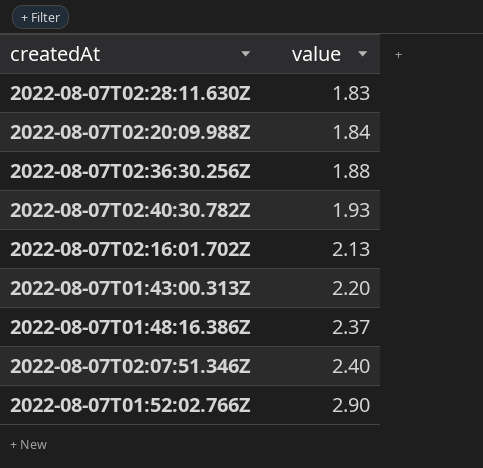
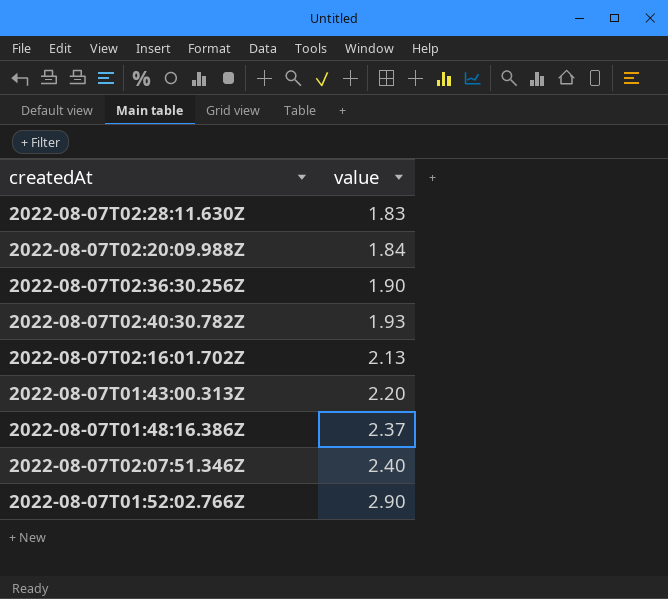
2022-08-07T02:36:30.256Z | value: 1.88 -> 1.90

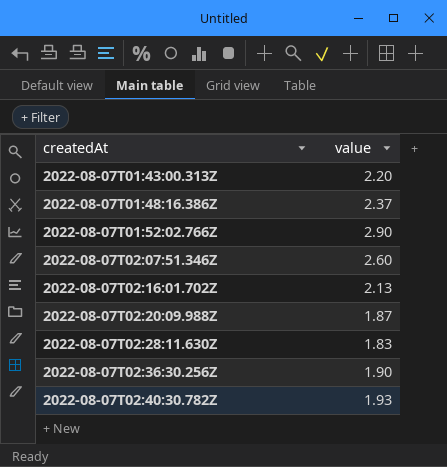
row order: value ascending -> createdAt ascending
2022-08-07T02:07:51.346Z | value: 2.40 -> 2.60
2022-08-07T02:20:09.988Z | value: 1.84 -> 1.87

